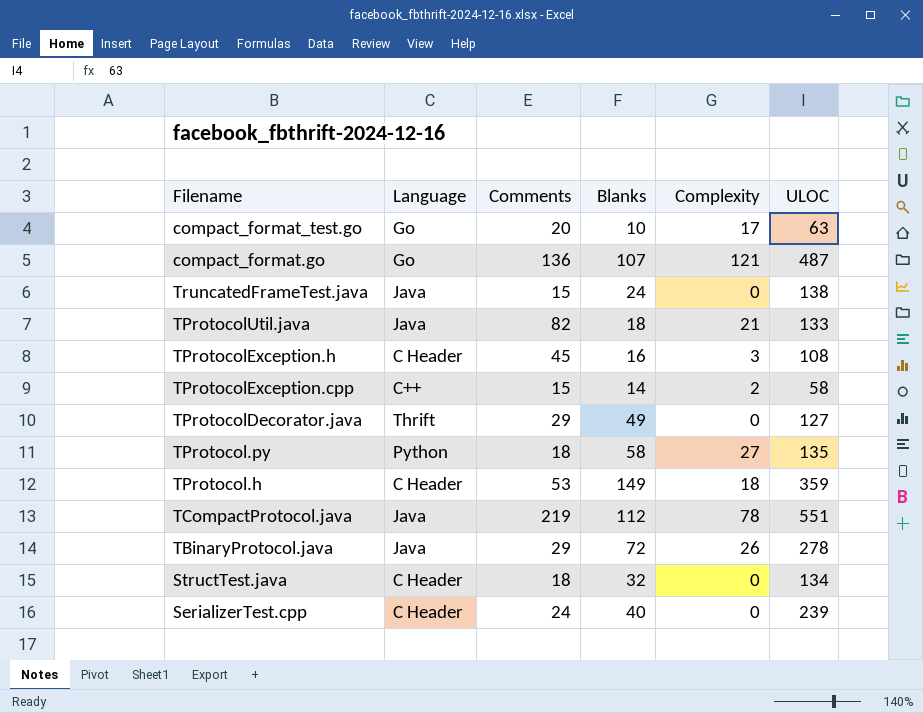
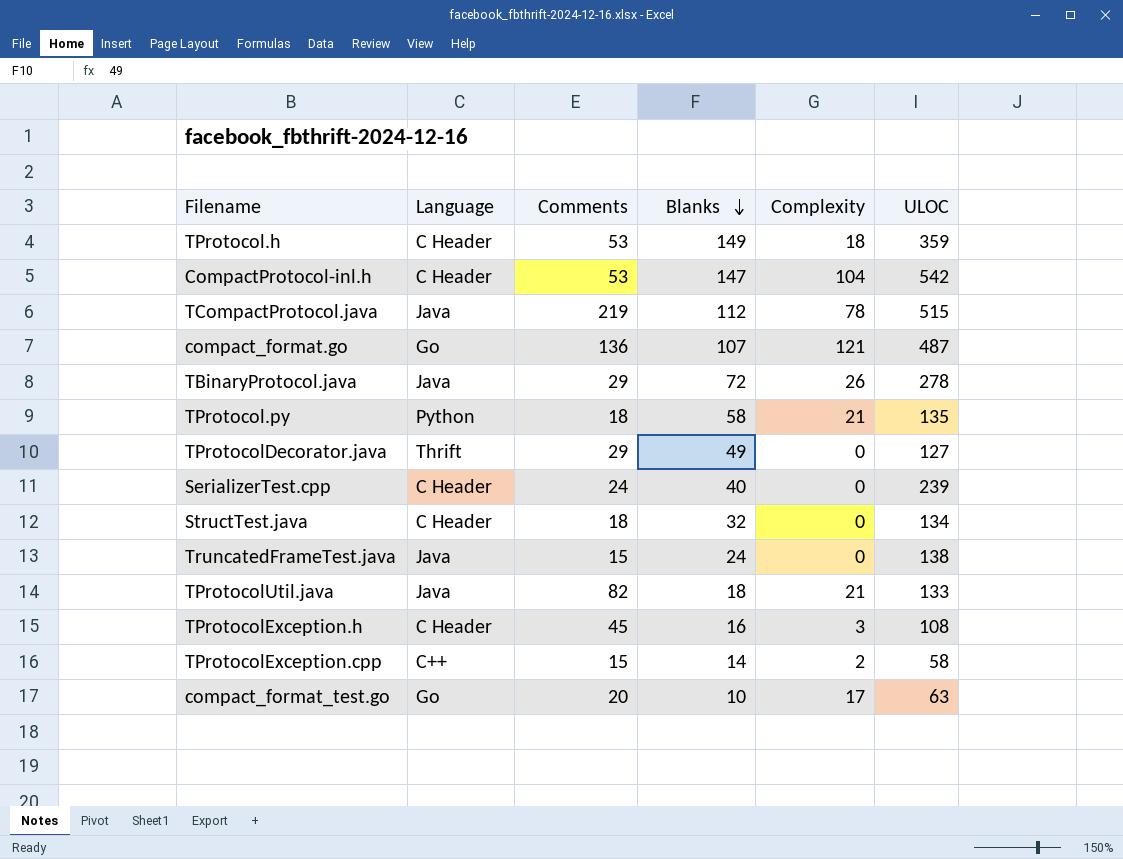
row order: none -> Blanks descending
row CompactProtocol-inl.h: none -> C Header | 53 | 147 | 104 | 542
TCompactProtocol.java | ULOC: 551 -> 515
TProtocol.py | Complexity: 27 -> 21

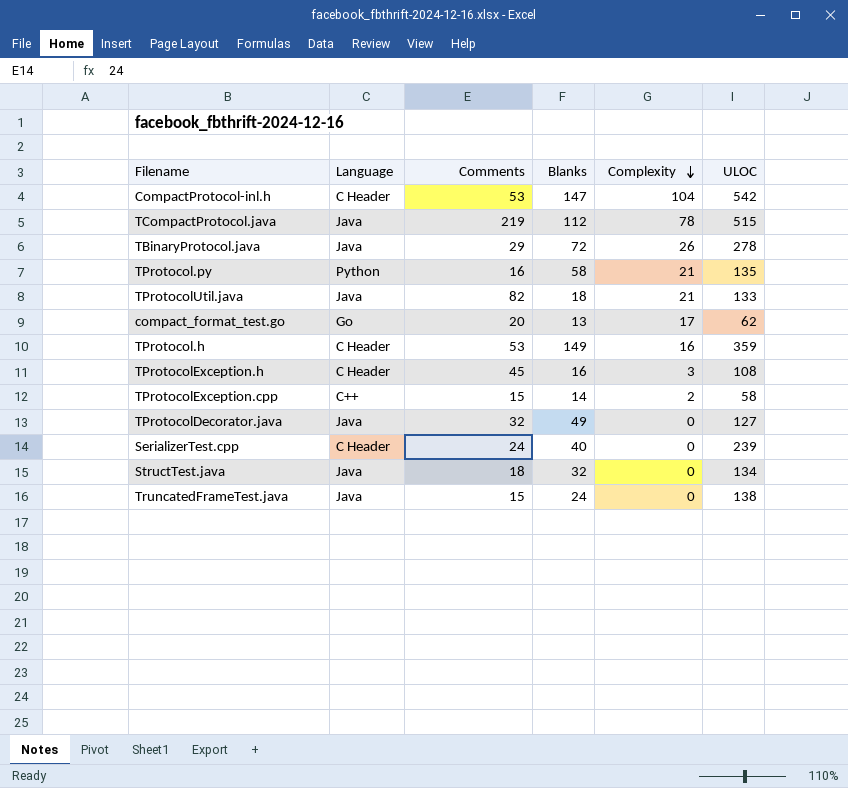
row order: Blanks descending -> Complexity descending
row compact_format.go: Go | 136 | 107 | 121 | 487 -> none
TProtocol.py | Comments: 18 -> 16
compact_format_test.go | Blanks: 10 -> 13
compact_format_test.go | ULOC: 63 -> 62
TProtocol.h | Complexity: 18 -> 16
TProtocolDecorator.java | Language: Thrift -> Java
TProtocolDecorator.java | Comments: 29 -> 32
StructTest.java | Language: C Header -> Java

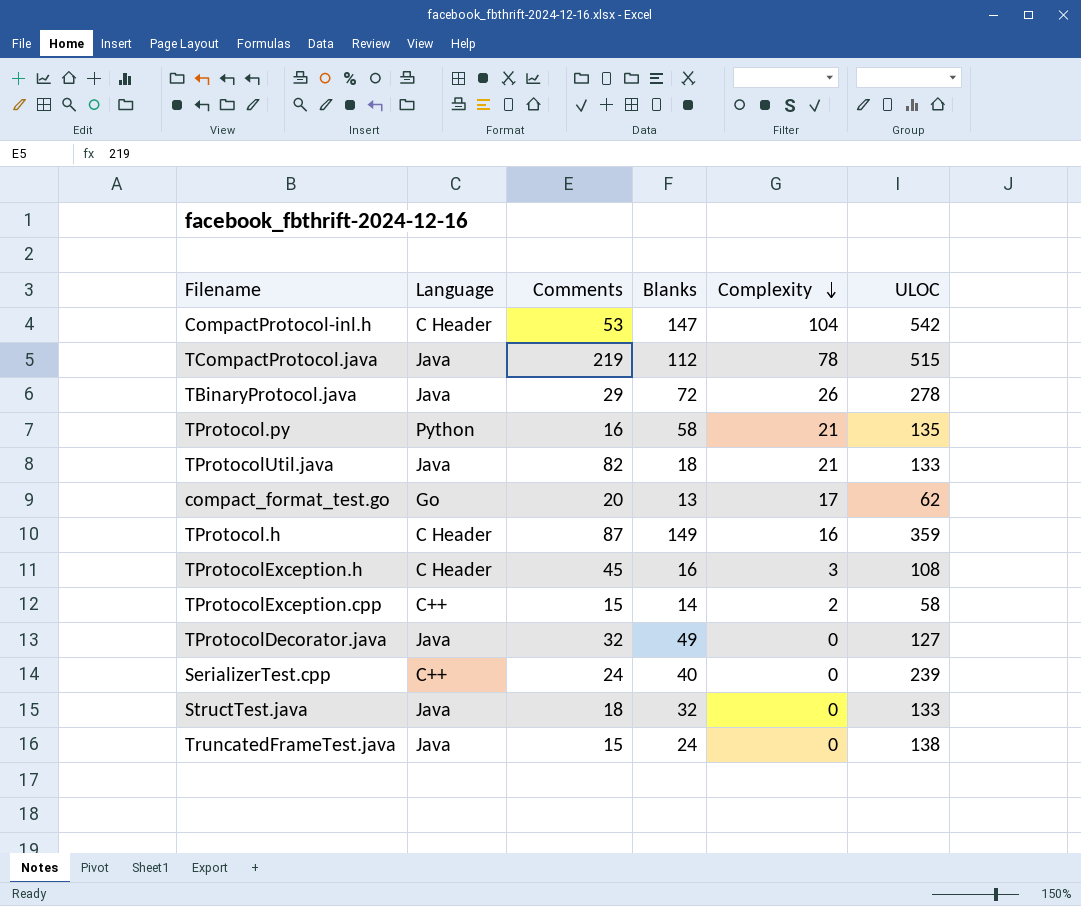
TProtocol.h | Comments: 53 -> 87
SerializerTest.cpp | Language: C Header -> C++
StructTest.java | ULOC: 134 -> 133

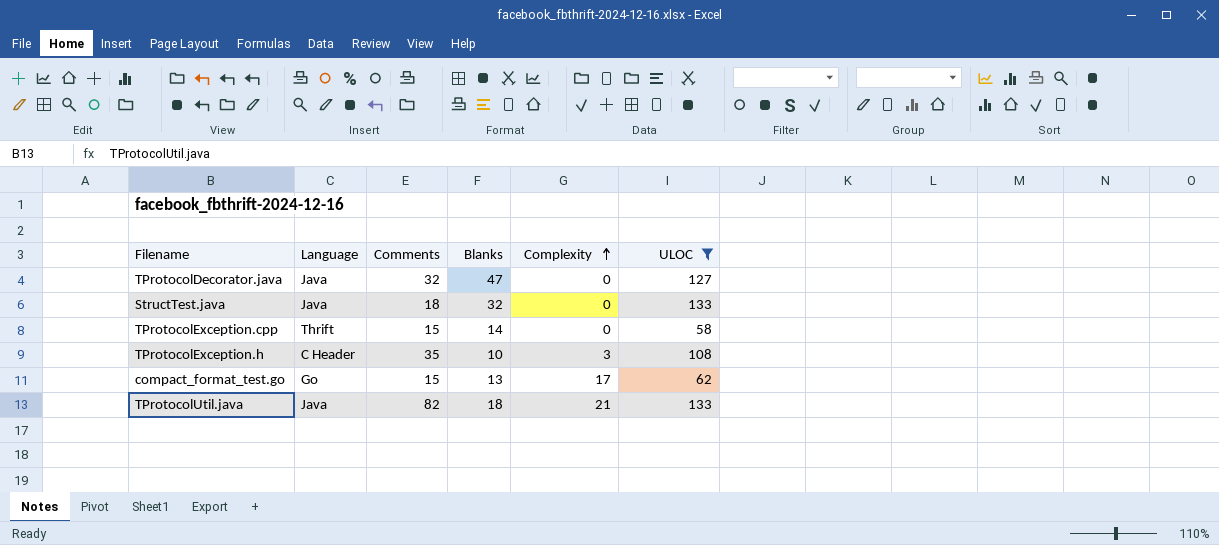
filter: none -> ULOC <= 133
row order: Complexity descending -> Complexity ascending
TProtocolDecorator.java | Blanks: 49 -> 47
TProtocolException.cpp | Language: C++ -> Thrift
TProtocolException.cpp | Complexity: 2 -> 0
TProtocolException.h | Comments: 45 -> 35
TProtocolException.h | Blanks: 16 -> 10
compact_format_test.go | Comments: 20 -> 15

